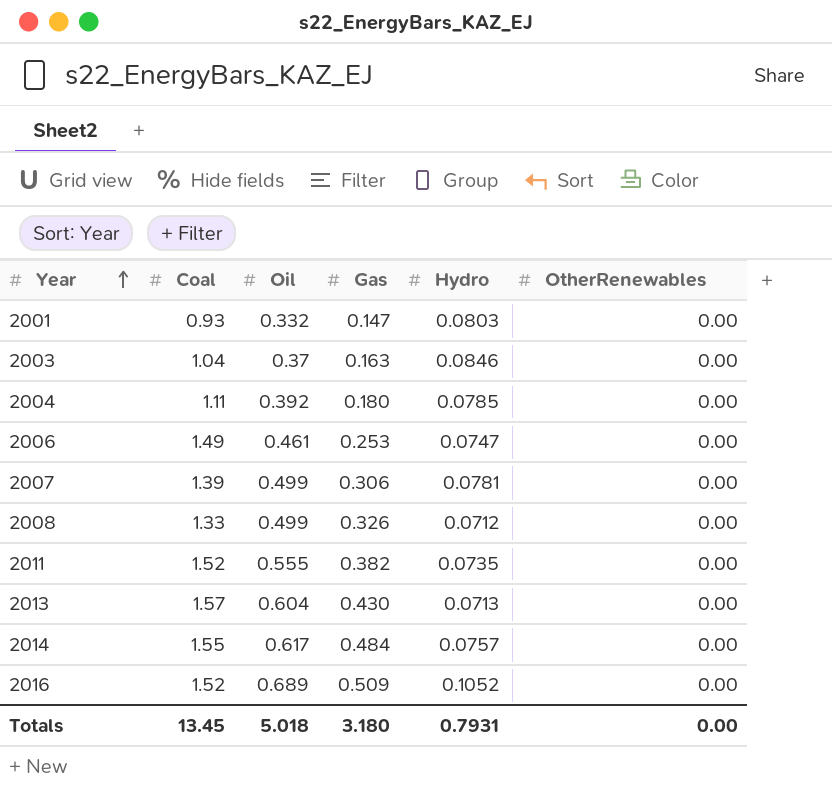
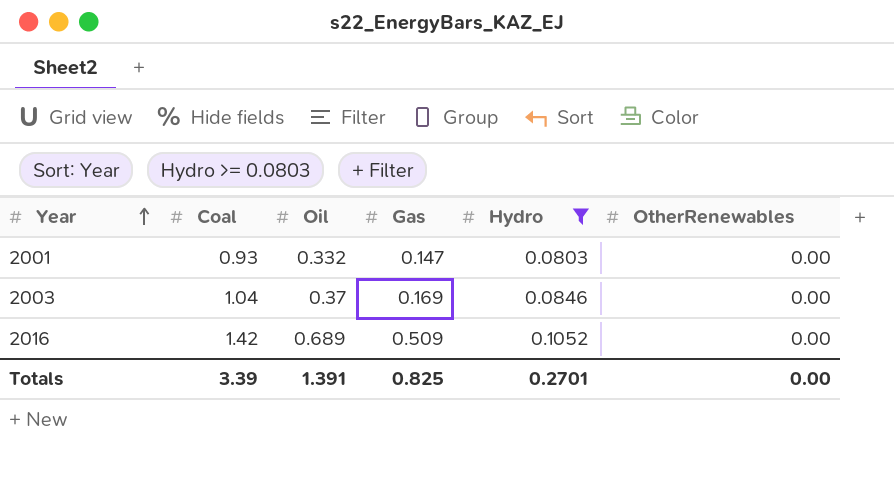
filter: none -> Hydro >= 0.0803
2003 | Gas: 0.163 -> 0.169
2016 | Coal: 1.52 -> 1.42
Totals | Coal: 13.45 -> 3.39
Totals | Oil: 5.018 -> 1.391
Totals | Gas: 3.180 -> 0.825
Totals | Hydro: 0.7931 -> 0.2701

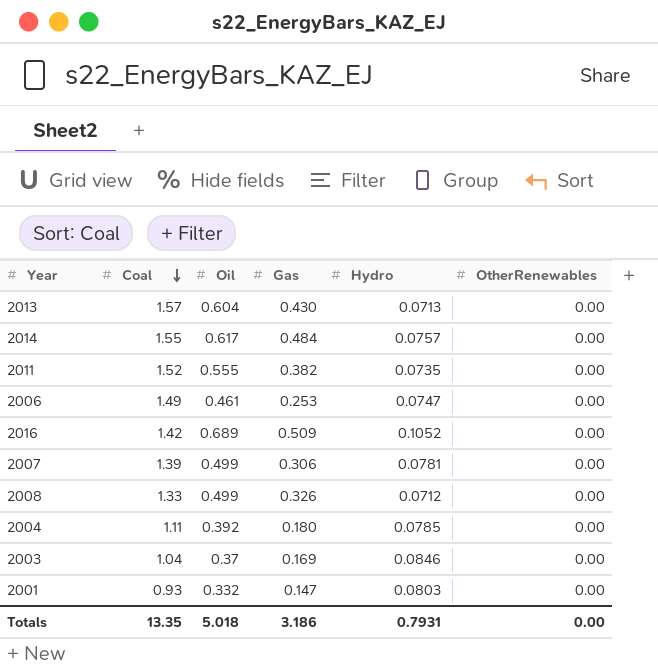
filter: Hydro >= 0.0803 -> none
row order: Year ascending -> Coal descending
Totals | Coal: 3.39 -> 13.35
Totals | Oil: 1.391 -> 5.018
Totals | Gas: 0.825 -> 3.186
Totals | Hydro: 0.2701 -> 0.7931

